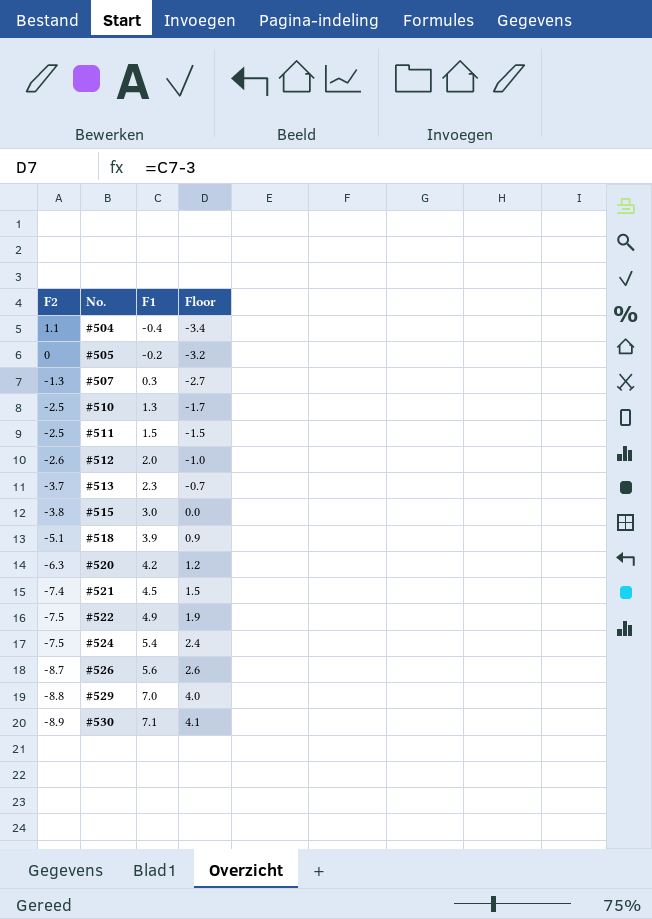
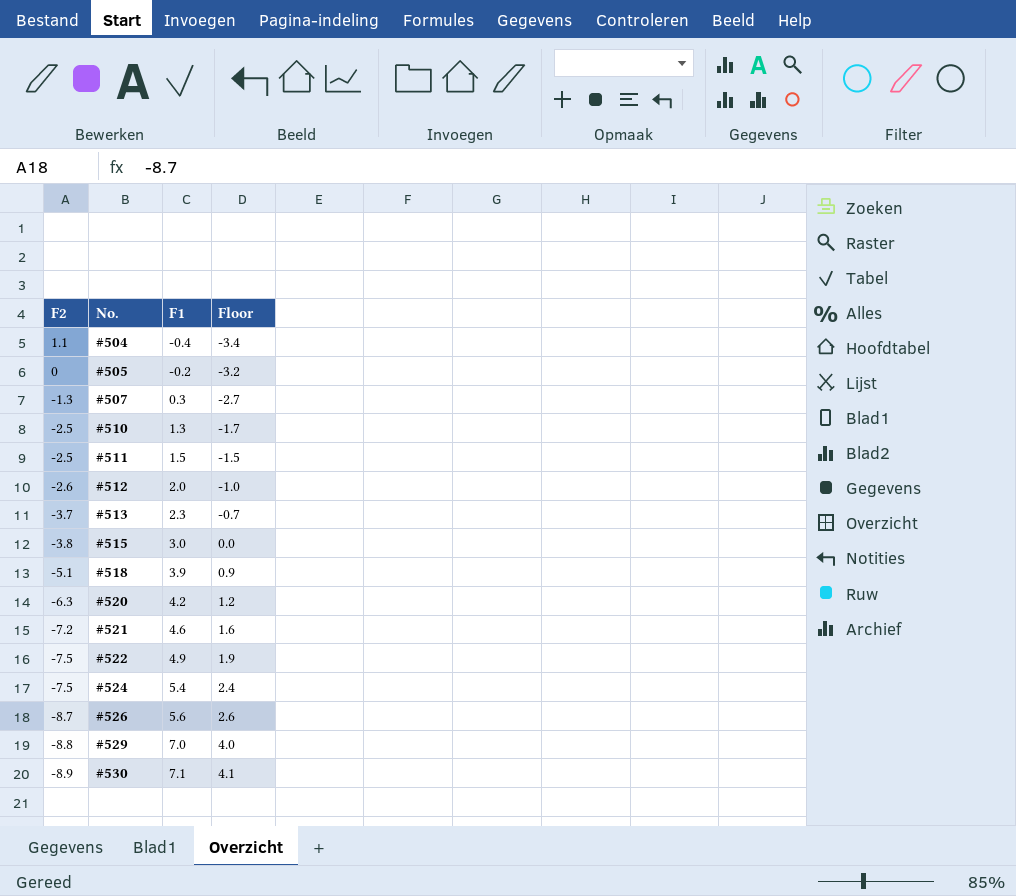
#521 | F2: -7.4 -> -7.2
#521 | F1: 4.5 -> 4.6
#521 | Floor: 1.5 -> 1.6

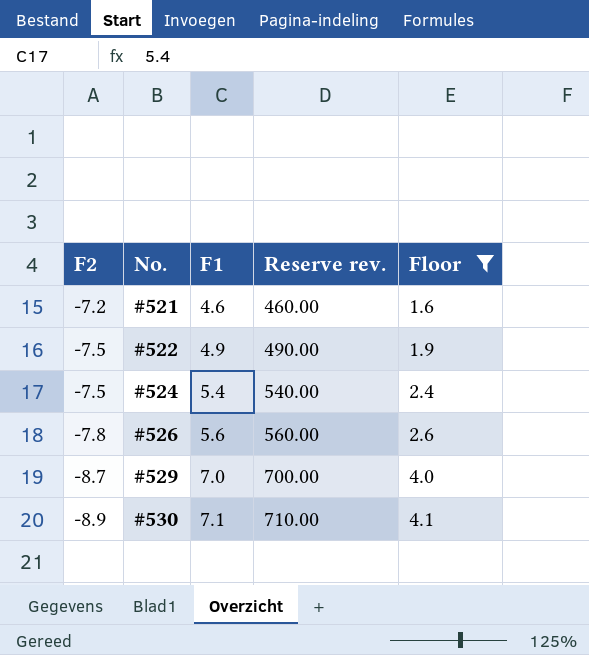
filter: none -> Floor >= 1.6
column Reserve rev. | formula: none -> [F1] * 100
#526 | F2: -8.7 -> -7.8
#529 | F2: -8.8 -> -8.7

